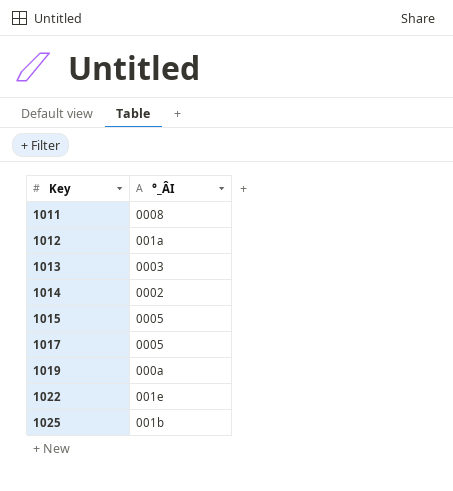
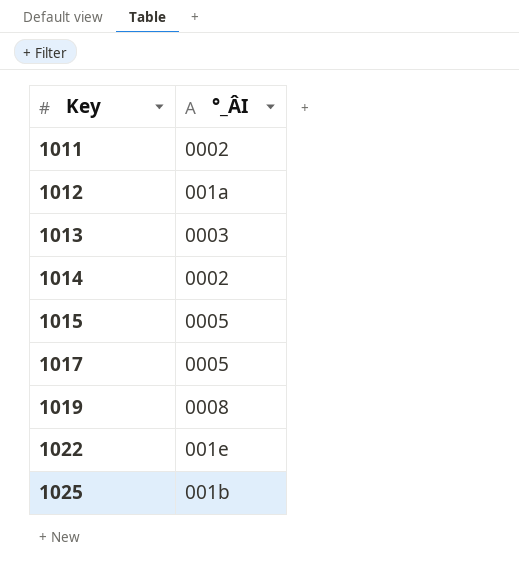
1011 | °_ÂI: 0008 -> 0002
1019 | °_ÂI: 000a -> 0008

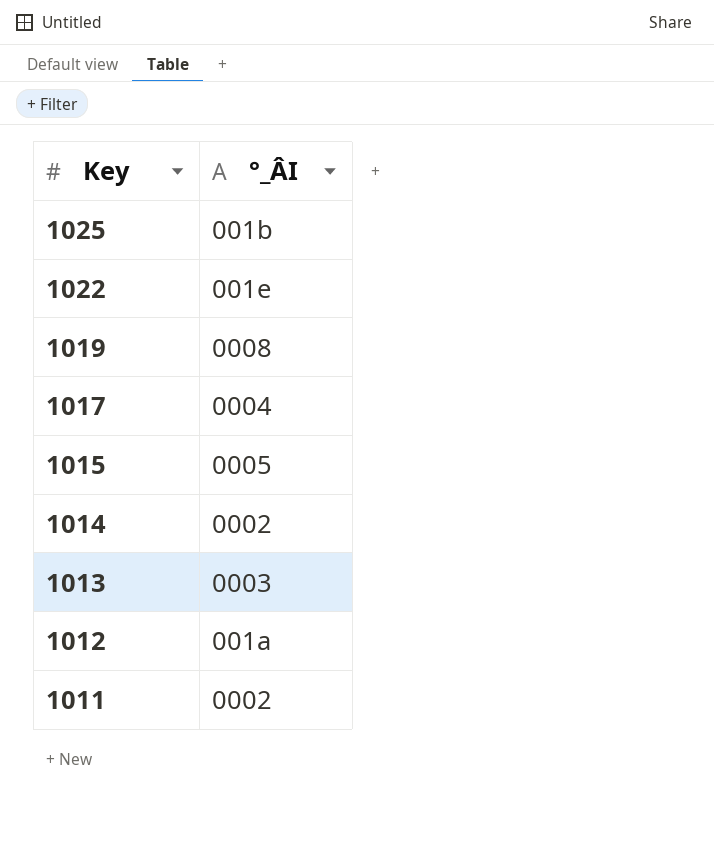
row order: Key ascending -> Key descending
1017 | °_ÂI: 0005 -> 0004

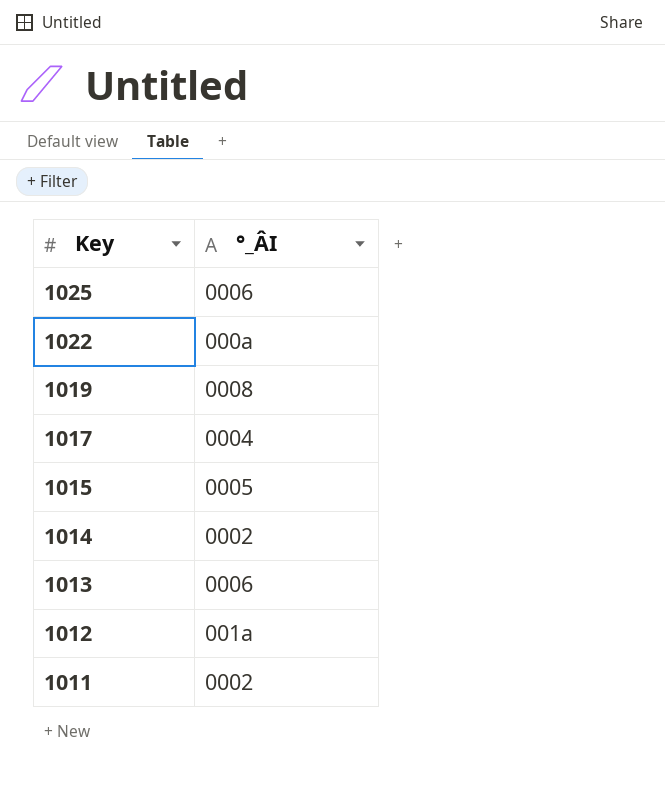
1025 | °_ÂI: 001b -> 0006
1022 | °_ÂI: 001e -> 000a
1013 | °_ÂI: 0003 -> 0006

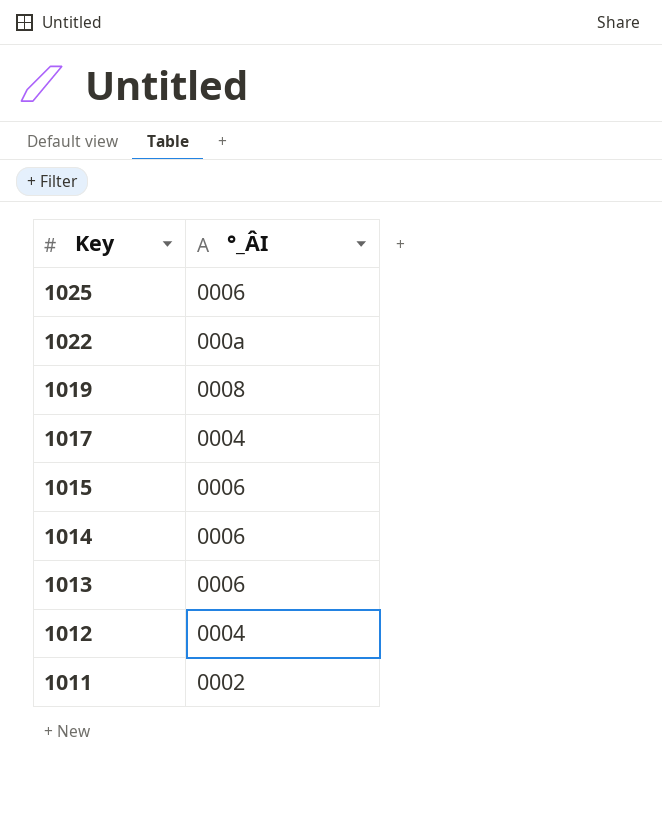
1015 | °_ÂI: 0005 -> 0006
1014 | °_ÂI: 0002 -> 0006
1012 | °_ÂI: 001a -> 0004

